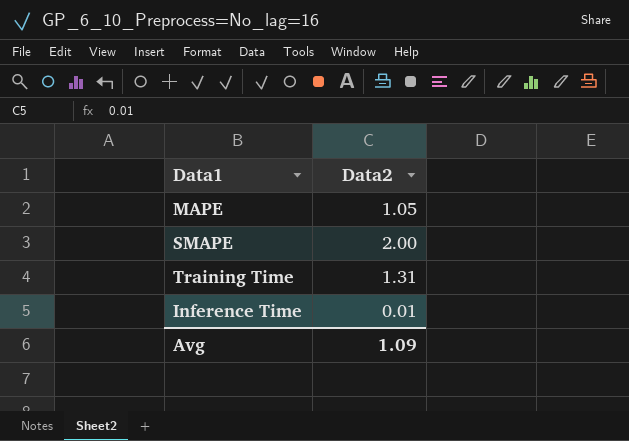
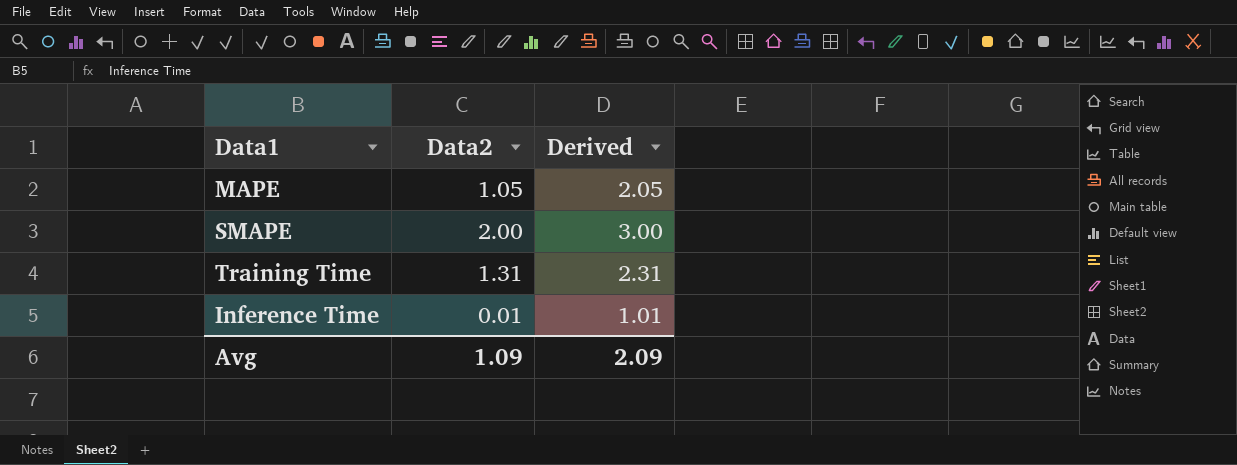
column Derived | formula: none -> [Data2] + 1

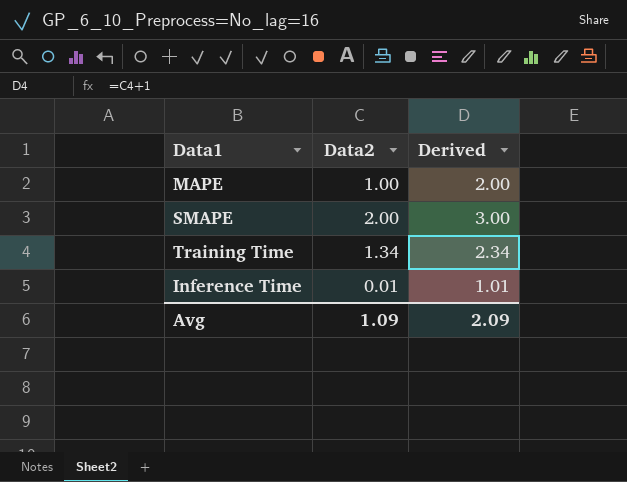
MAPE | Data2: 1.05 -> 1.00
MAPE | Derived: 2.05 -> 2.00
Training Time | Data2: 1.31 -> 1.34
Training Time | Derived: 2.31 -> 2.34

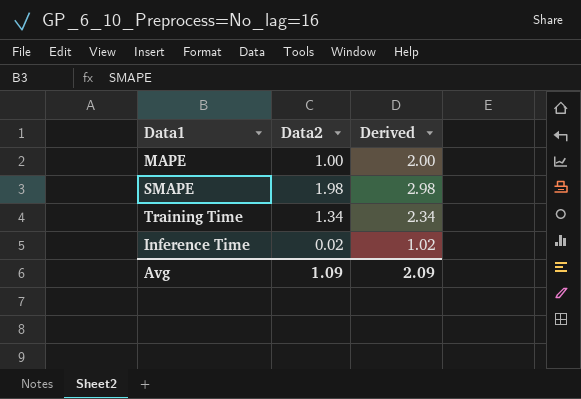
SMAPE | Data2: 2.00 -> 1.98
SMAPE | Derived: 3.00 -> 2.98
Inference Time | Data2: 0.01 -> 0.02
Inference Time | Derived: 1.01 -> 1.02

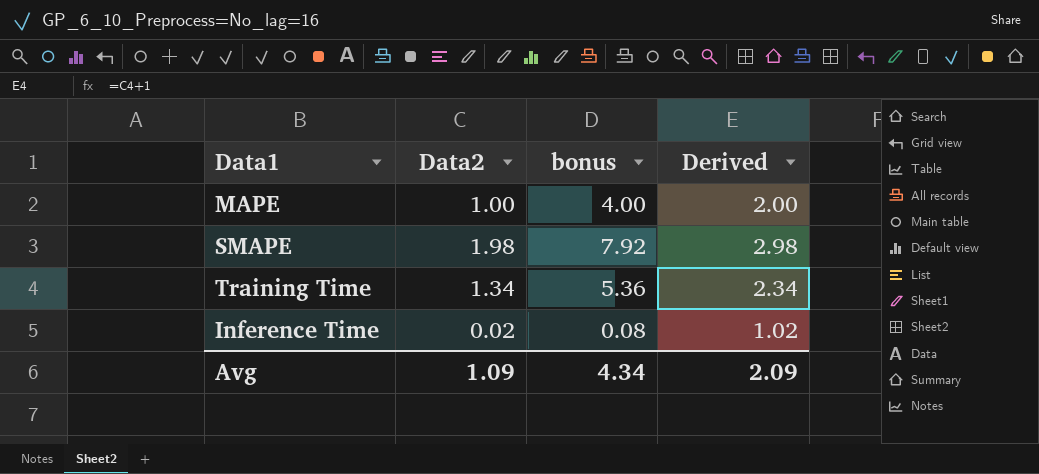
column bonus | formula: none -> [Data2] * 4

